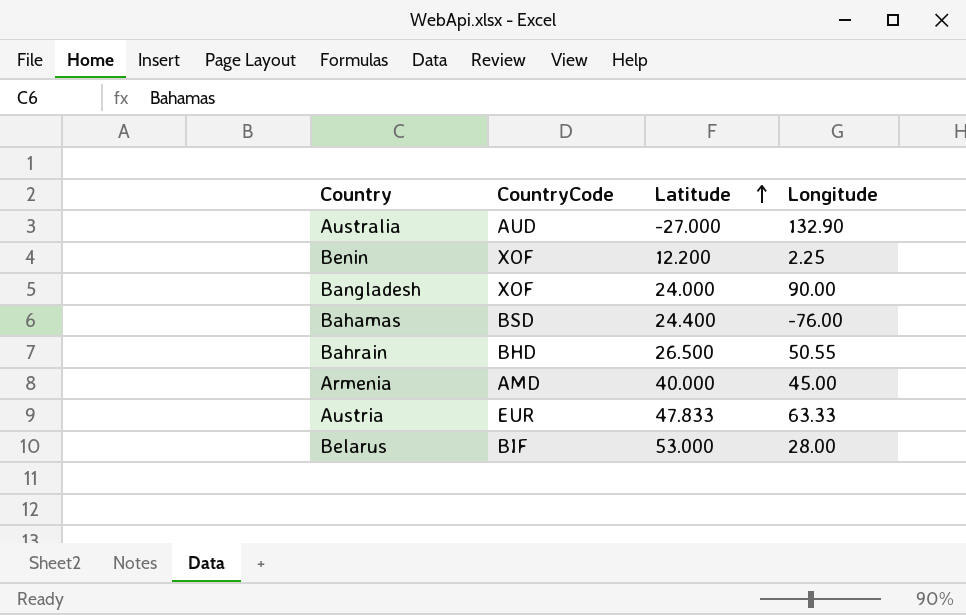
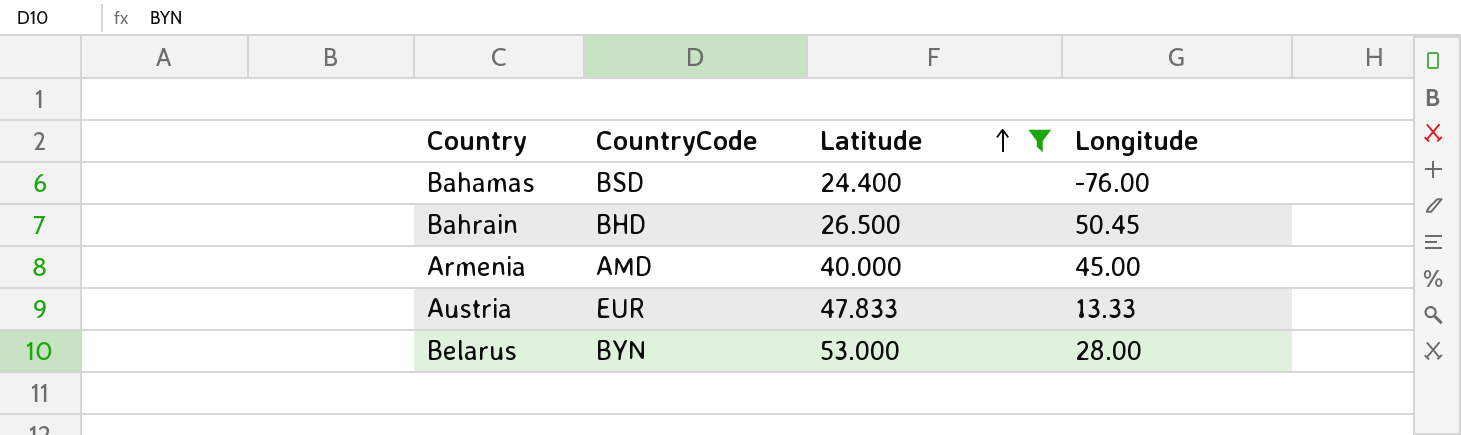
filter: none -> Latitude >= 24.400
Bahrain | Longitude: 50.55 -> 50.45
Austria | Longitude: 63.33 -> 13.33
Belarus | CountryCode: BIF -> BYN

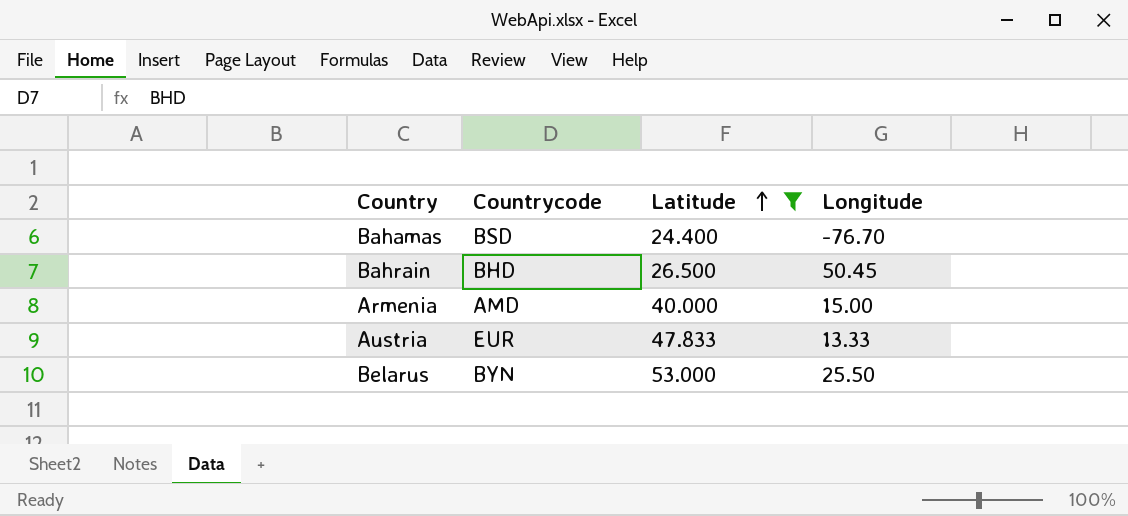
column name: CountryCode -> Countrycode
Bahamas | Longitude: -76.00 -> -76.70
Armenia | Longitude: 45.00 -> 15.00
Belarus | Longitude: 28.00 -> 25.50

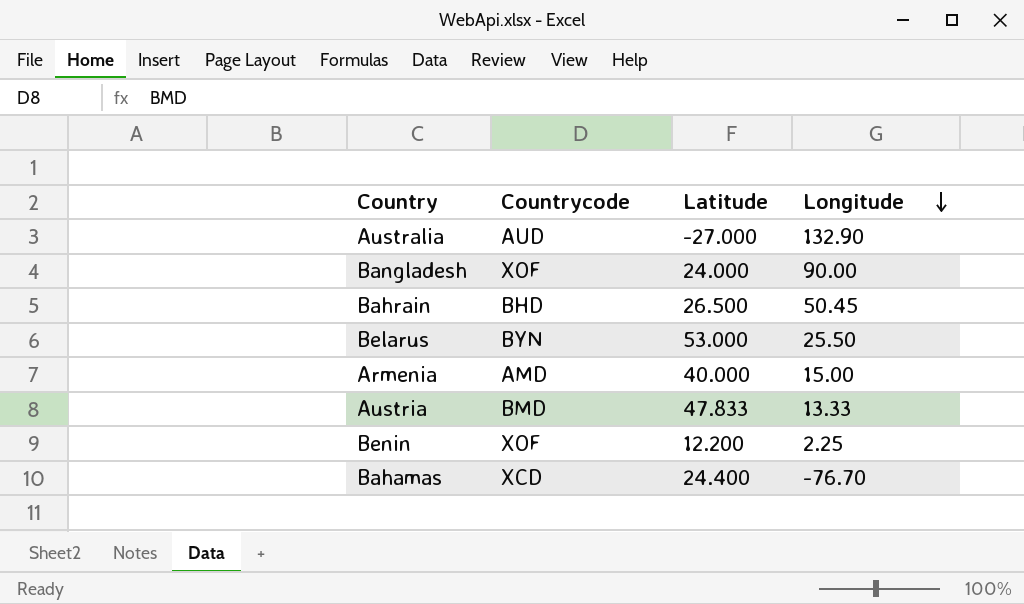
filter: Latitude >= 24.400 -> none
row order: Latitude ascending -> Longitude descending
Austria | Countrycode: EUR -> BMD
Bahamas | Countrycode: BSD -> XCD

